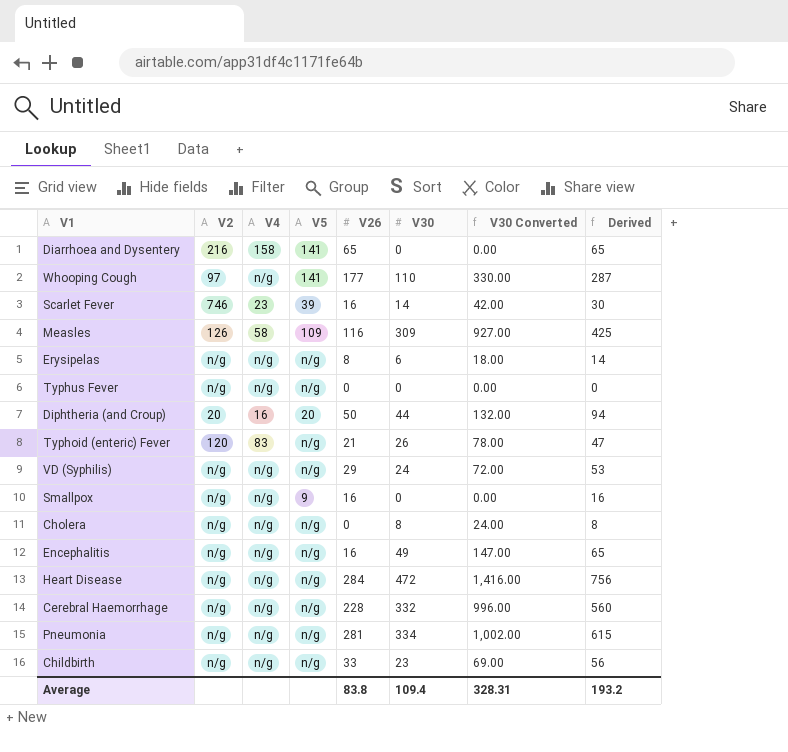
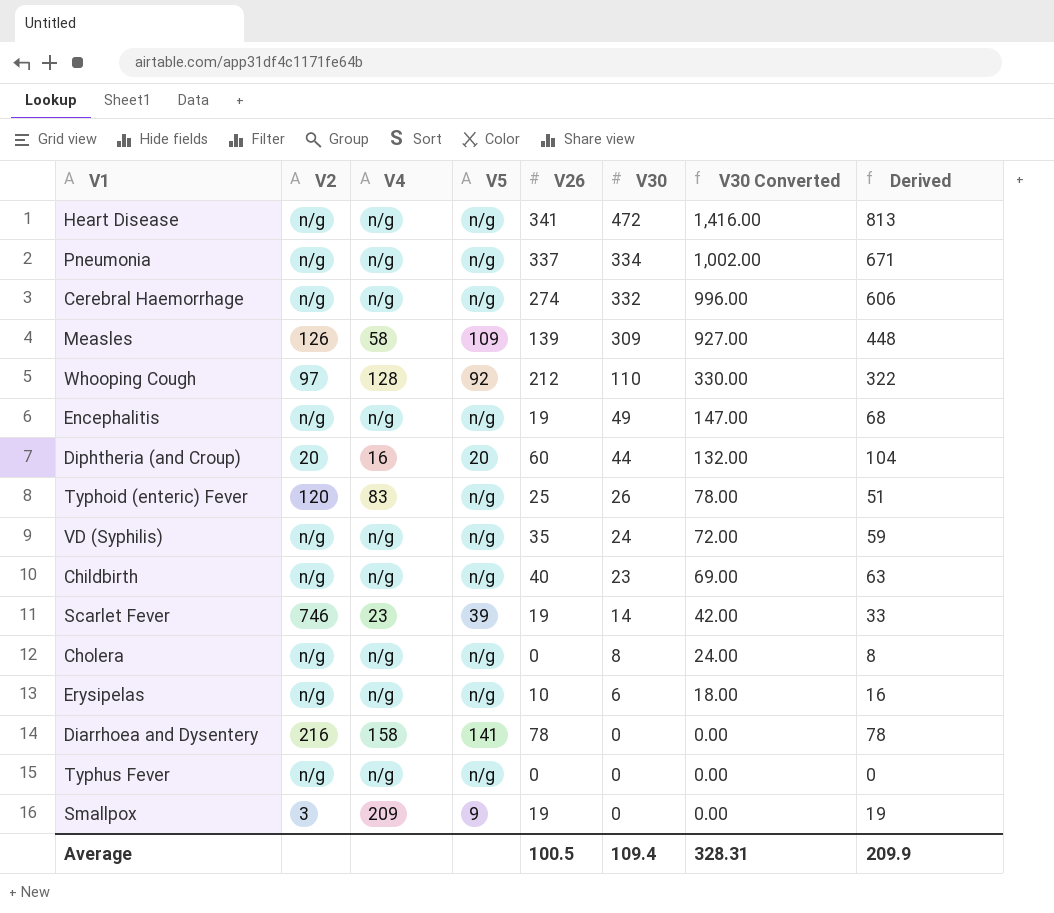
row order: none -> V30 descending
Heart Disease | V26: 284 -> 341
Heart Disease | Derived: 756 -> 813
Pneumonia | V26: 281 -> 337
Pneumonia | Derived: 615 -> 671
Cerebral Haemorrhage | V26: 228 -> 274
Cerebral Haemorrhage | Derived: 560 -> 606
Measles | V26: 116 -> 139
Measles | Derived: 425 -> 448
Whooping Cough | V4: n/g -> 128
Whooping Cough | V5: 141 -> 92
Whooping Cough | V26: 177 -> 212
Whooping Cough | Derived: 287 -> 322
Encephalitis | V26: 16 -> 19
Encephalitis | Derived: 65 -> 68
Diphtheria (and Croup) | V26: 50 -> 60
Diphtheria (and Croup) | Derived: 94 -> 104
Typhoid (enteric) Fever | V26: 21 -> 25
Typhoid (enteric) Fever | Derived: 47 -> 51
VD (Syphilis) | V26: 29 -> 35
VD (Syphilis) | Derived: 53 -> 59
Childbirth | V26: 33 -> 40
Childbirth | Derived: 56 -> 63
Scarlet Fever | V26: 16 -> 19
Scarlet Fever | Derived: 30 -> 33
Erysipelas | V26: 8 -> 10
Erysipelas | Derived: 14 -> 16
Diarrhoea and Dysentery | V26: 65 -> 78
Diarrhoea and Dysentery | Derived: 65 -> 78
Smallpox | V2: n/g -> 3
Smallpox | V4: n/g -> 209
Smallpox | V26: 16 -> 19
Smallpox | Derived: 16 -> 19
Average | V26: 83.8 -> 100.5
Average | Derived: 193.2 -> 209.9

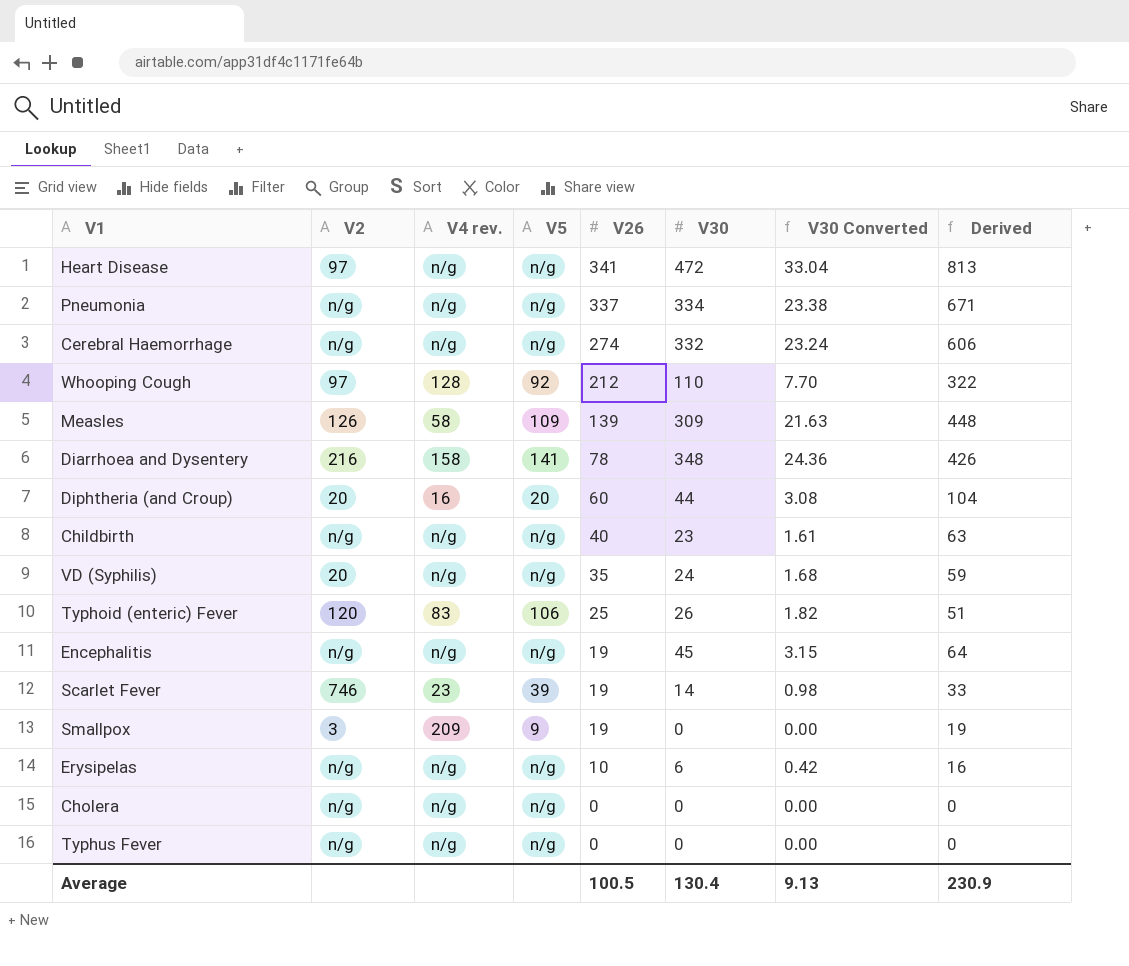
row order: V30 descending -> V26 descending
column name: V4 -> V4 rev.
column V30 Converted | formula: [V30] * 3 -> [V30] * 0.07
Heart Disease | V2: n/g -> 97
Diarrhoea and Dysentery | V30: 0 -> 348
Diarrhoea and Dysentery | Derived: 78 -> 426
VD (Syphilis) | V2: n/g -> 20
Typhoid (enteric) Fever | V5: n/g -> 106
Encephalitis | V30: 49 -> 45
Encephalitis | Derived: 68 -> 64
Cholera | V30: 8 -> 0
Cholera | Derived: 8 -> 0
Average | V30: 109.4 -> 130.4
Average | V30 Converted: 328.31 -> 9.13
Average | Derived: 209.9 -> 230.9

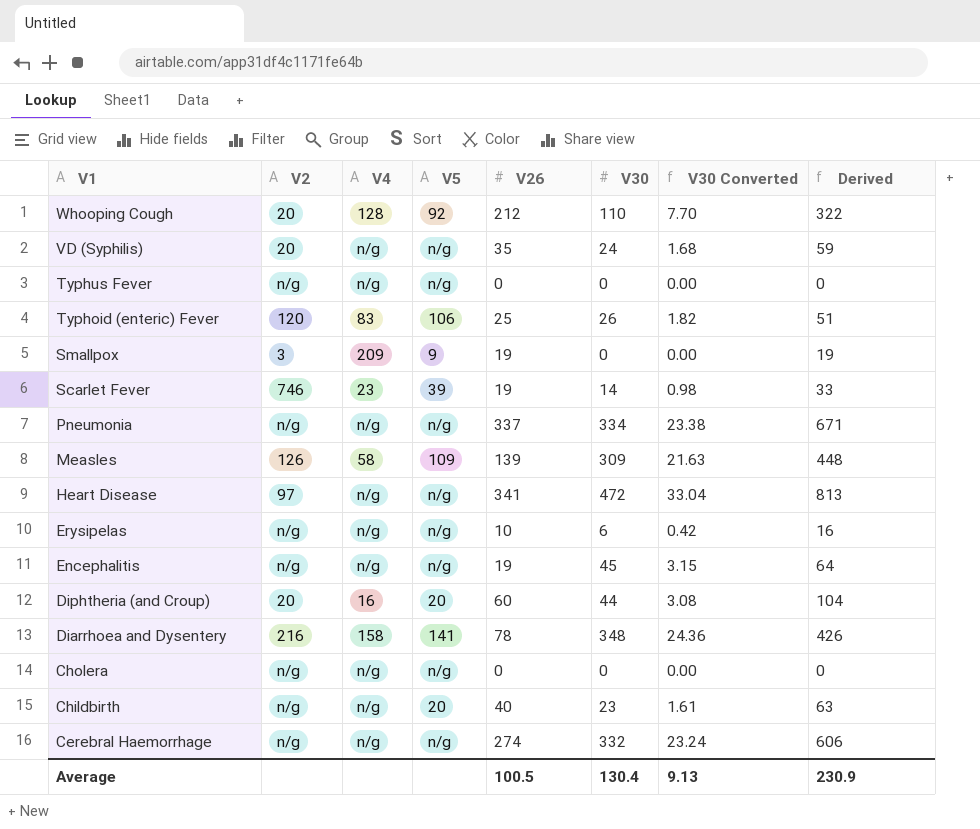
row order: V26 descending -> V1 descending
column name: V4 rev. -> V4
Whooping Cough | V2: 97 -> 20
Childbirth | V5: n/g -> 20

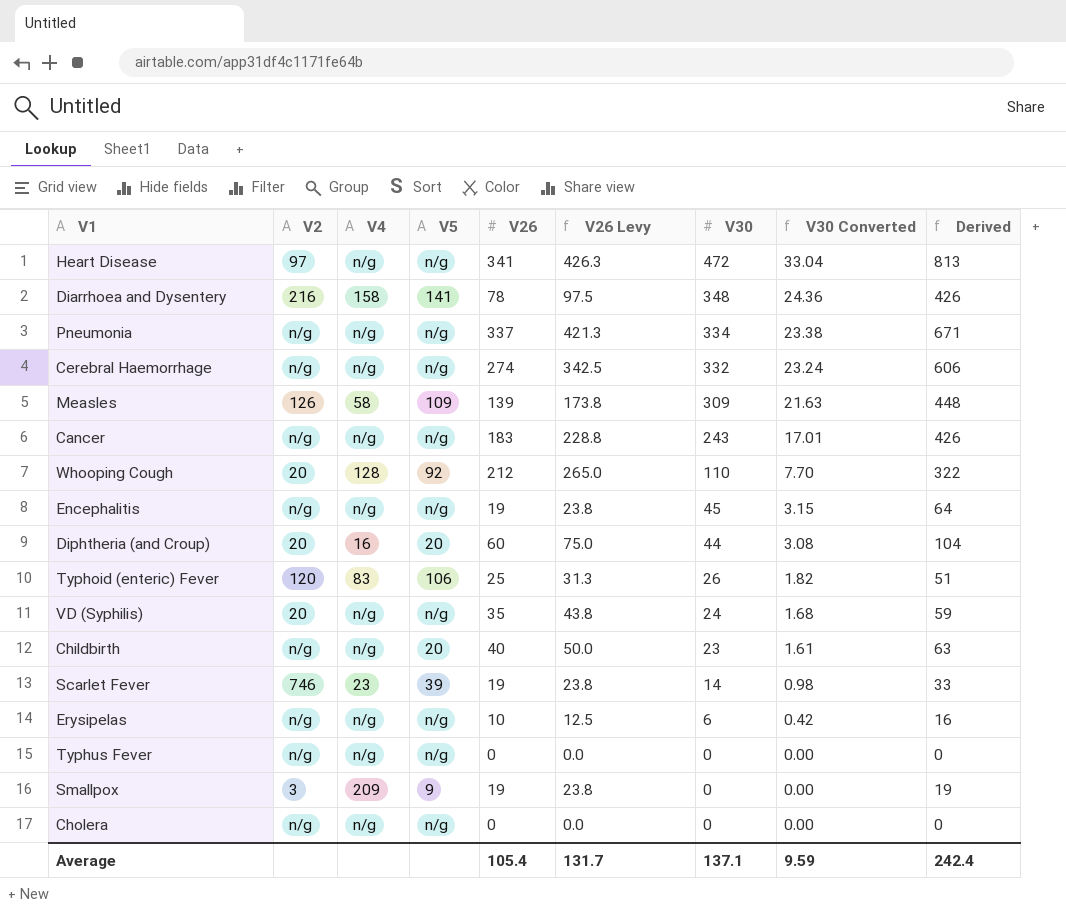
row order: V1 descending -> V30 descending
column V26 Levy | formula: none -> [V26] * 1.25
row Cancer: none -> n/g | n/g | n/g | 183 | 228.8 | 243 | 17.01 | 426
Average | V26: 100.5 -> 105.4
Average | V30: 130.4 -> 137.1
Average | V30 Converted: 9.13 -> 9.59
Average | Derived: 230.9 -> 242.4

